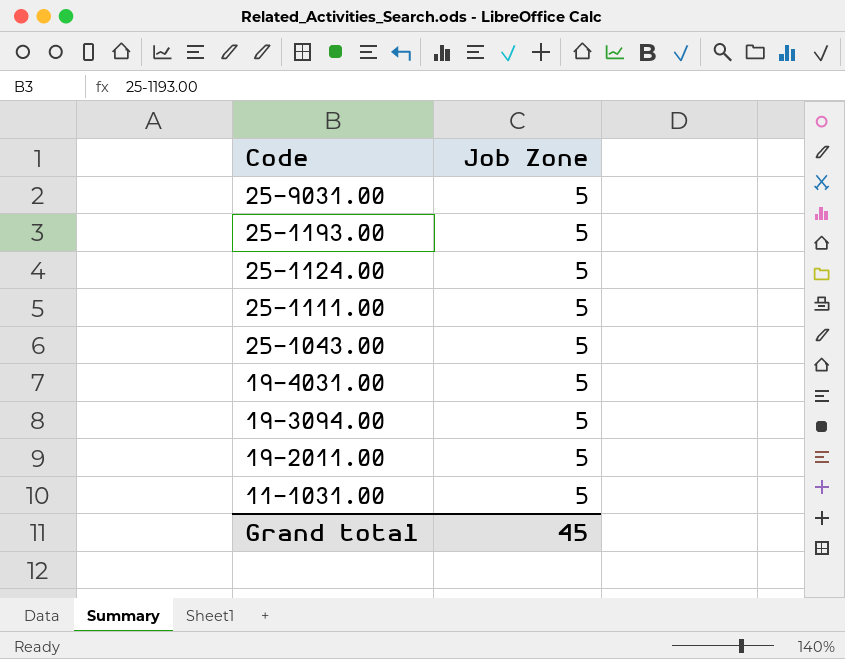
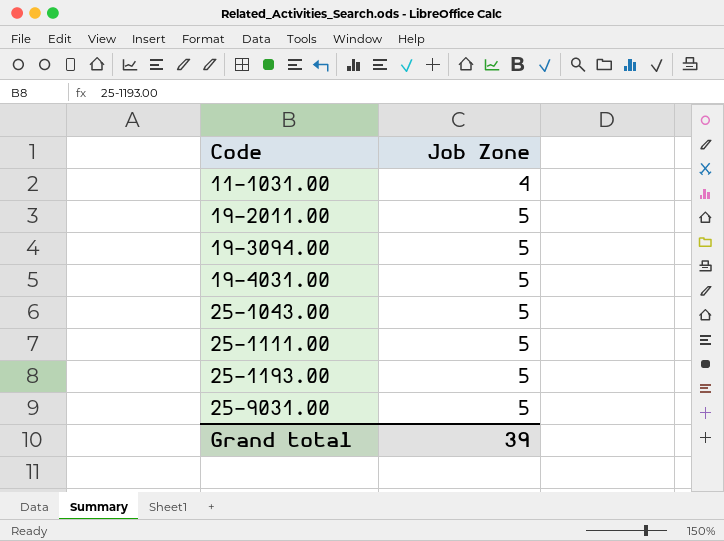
row order: Code descending -> Code ascending
row 25-1124.00: 5 -> none
11-1031.00 | Job Zone: 5 -> 4
Grand total | Job Zone: 45 -> 39

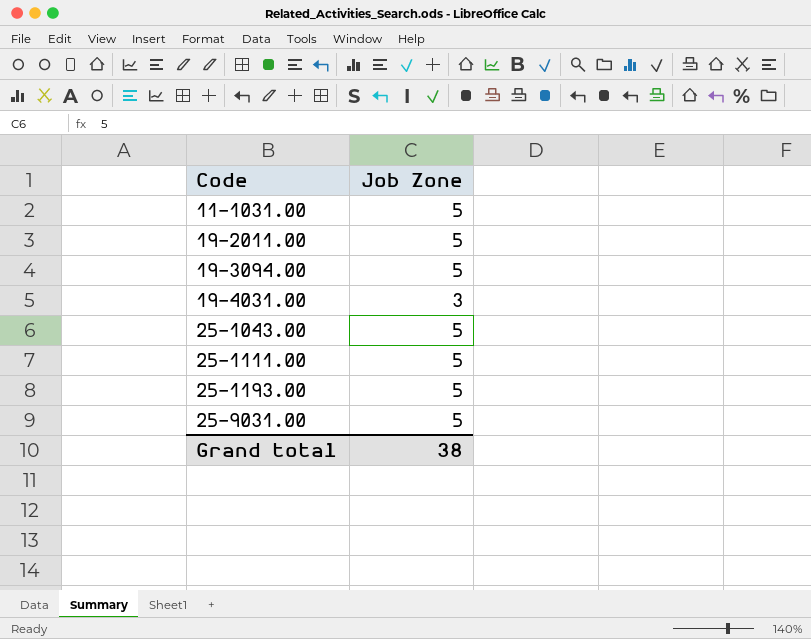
11-1031.00 | Job Zone: 4 -> 5
19-4031.00 | Job Zone: 5 -> 3
Grand total | Job Zone: 39 -> 38

